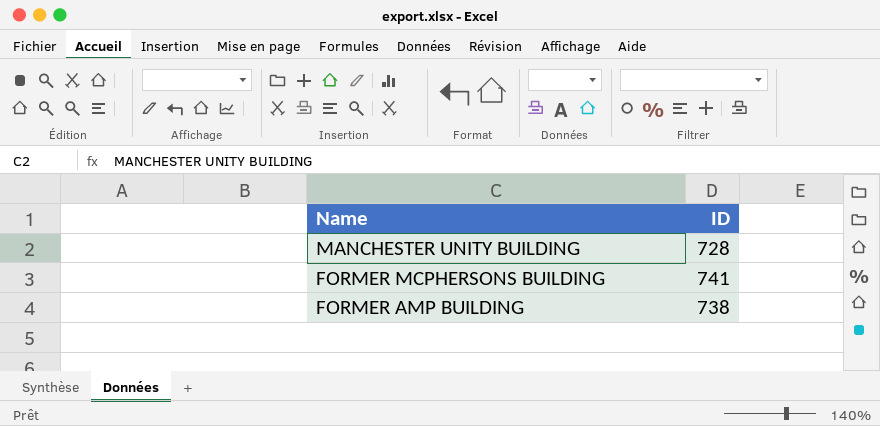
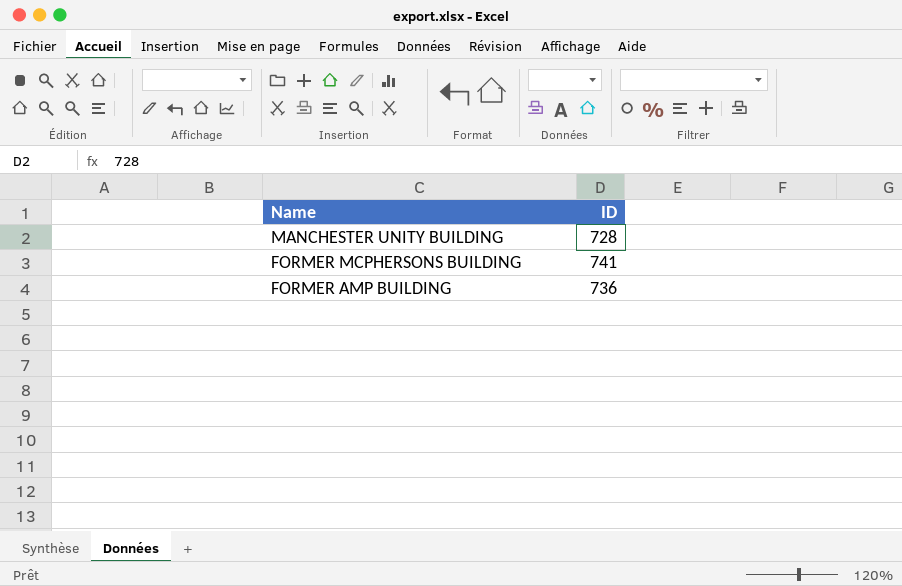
FORMER AMP BUILDING | ID: 738 -> 736

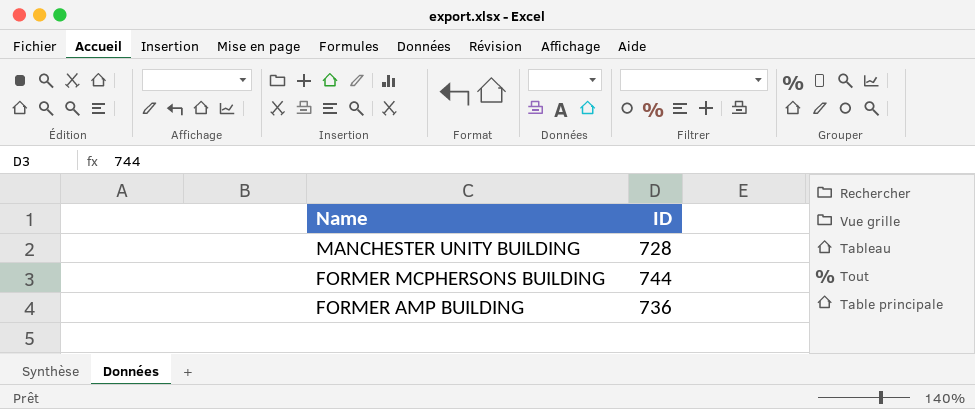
FORMER MCPHERSONS BUILDING | ID: 741 -> 744

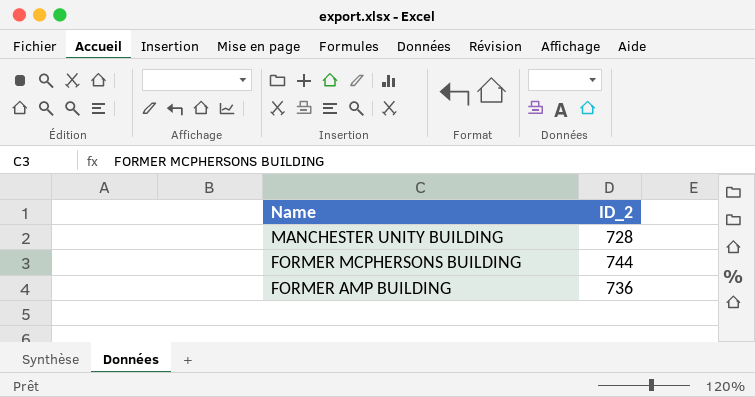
column name: ID -> ID_2

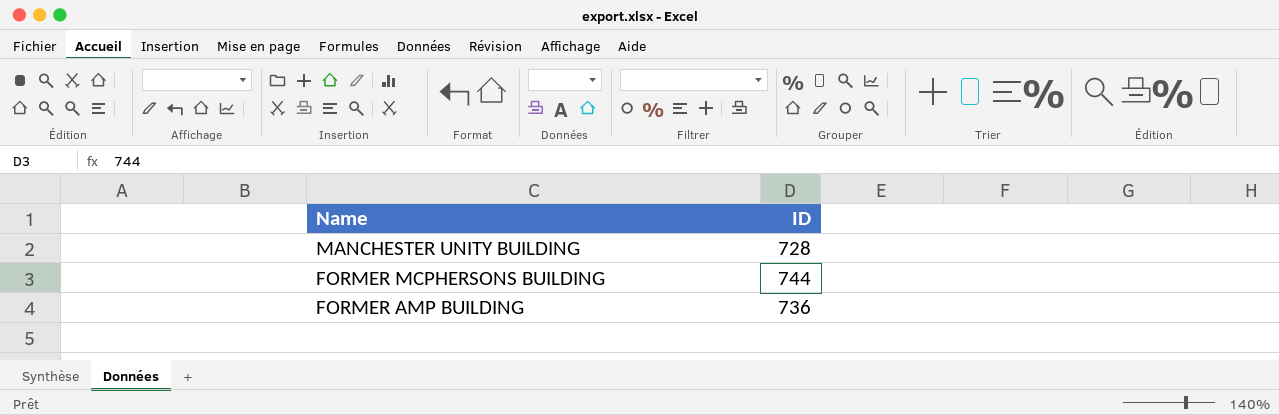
column name: ID_2 -> ID

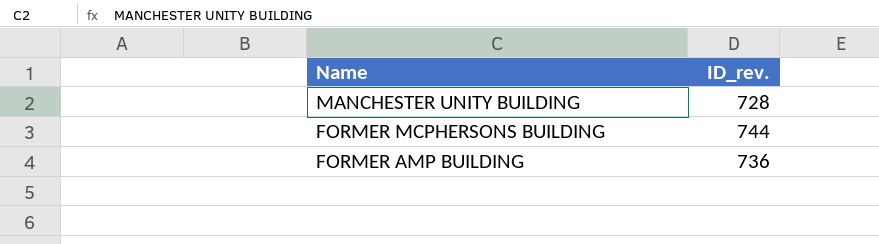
column name: ID -> ID_rev.

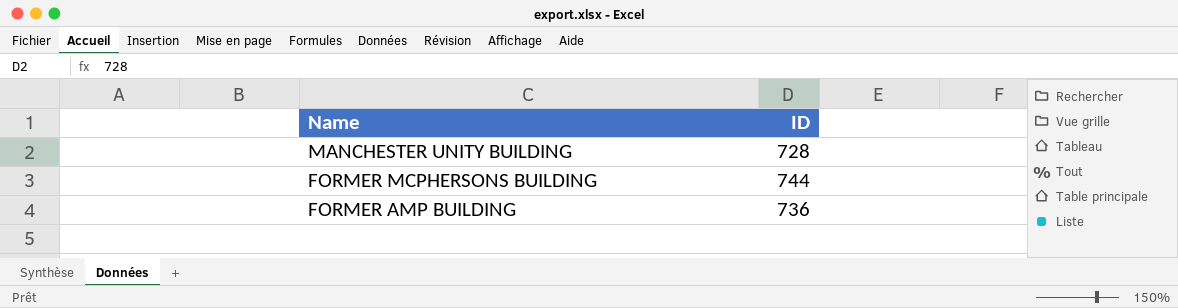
column name: ID_rev. -> ID

